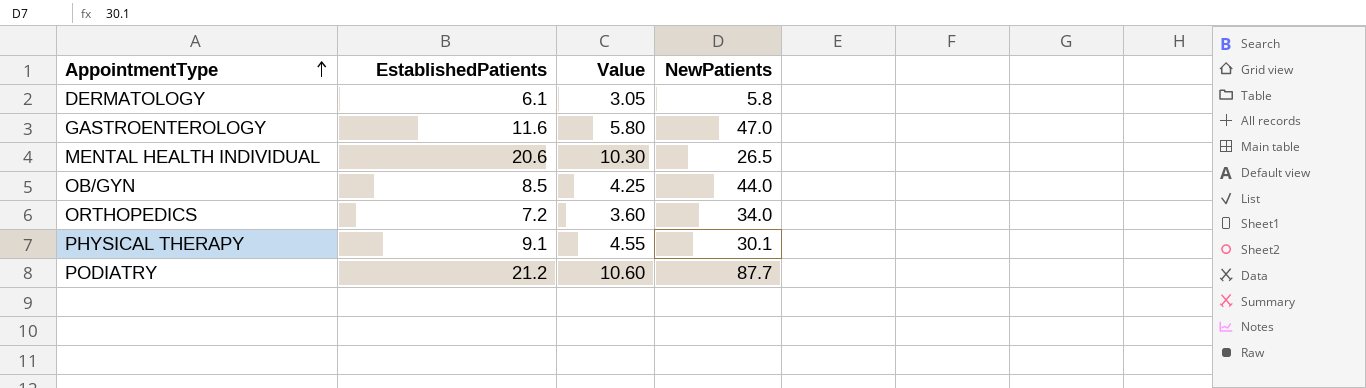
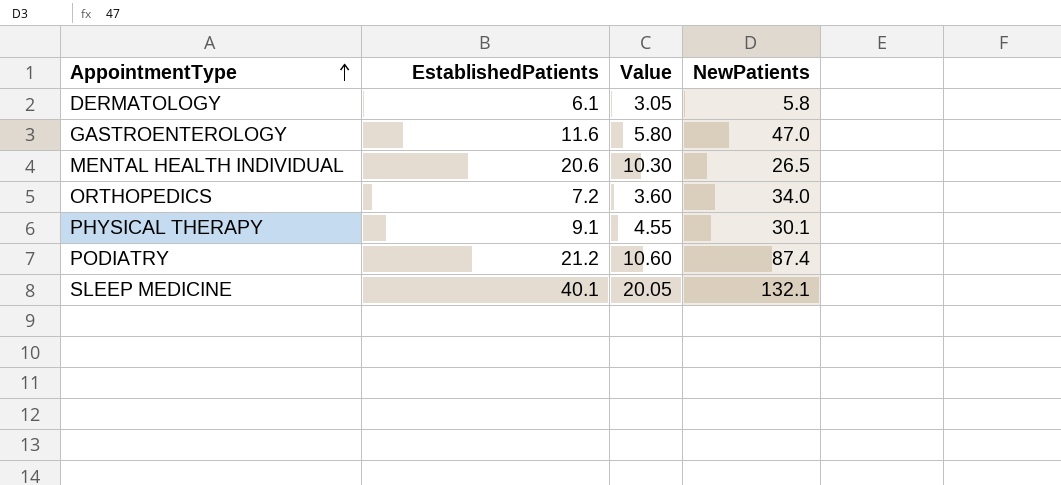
row OB/GYN: 8.5 | 4.25 | 44.0 -> none
PODIATRY | NewPatients: 87.7 -> 87.4
row SLEEP MEDICINE: none -> 40.1 | 20.05 | 132.1

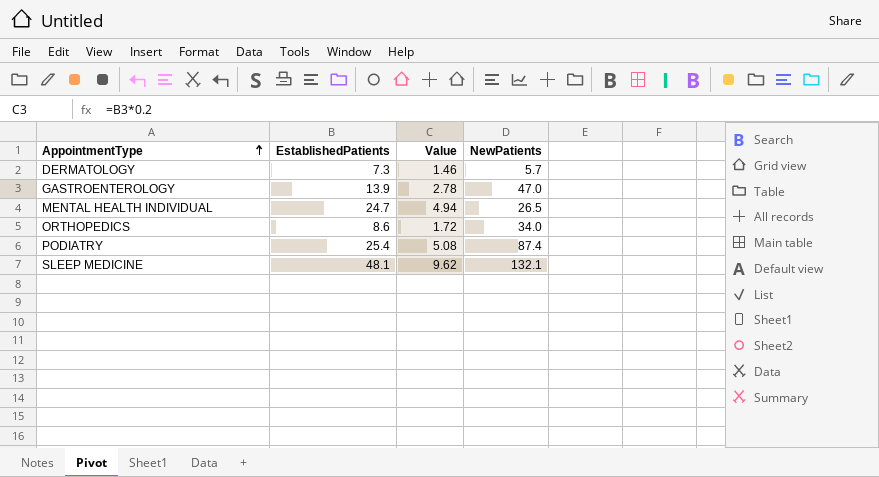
column Value | formula: [EstablishedPatients] * 0.5 -> [EstablishedPatients] * 0.2
row PHYSICAL THERAPY: 9.1 | 4.55 | 30.1 -> none
DERMATOLOGY | EstablishedPatients: 6.1 -> 7.3
DERMATOLOGY | NewPatients: 5.8 -> 5.7
GASTROENTEROLOGY | EstablishedPatients: 11.6 -> 13.9
MENTAL HEALTH INDIVIDUAL | EstablishedPatients: 20.6 -> 24.7
ORTHOPEDICS | EstablishedPatients: 7.2 -> 8.6
PODIATRY | EstablishedPatients: 21.2 -> 25.4
SLEEP MEDICINE | EstablishedPatients: 40.1 -> 48.1

